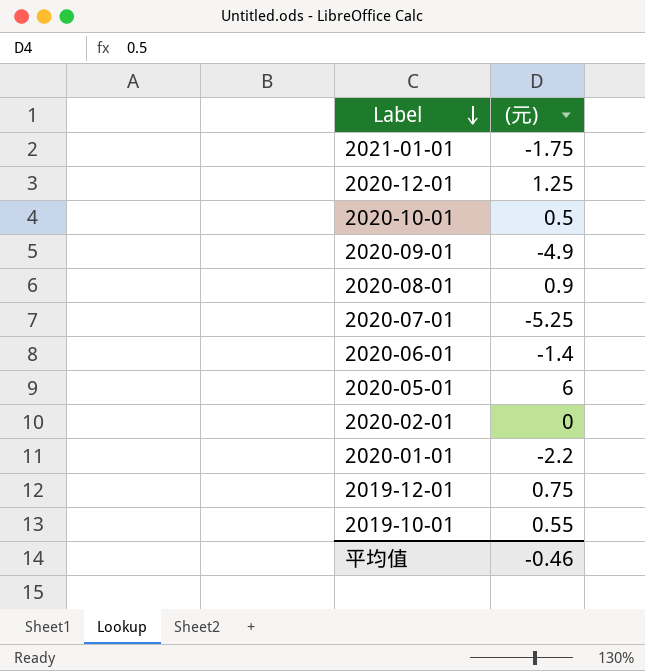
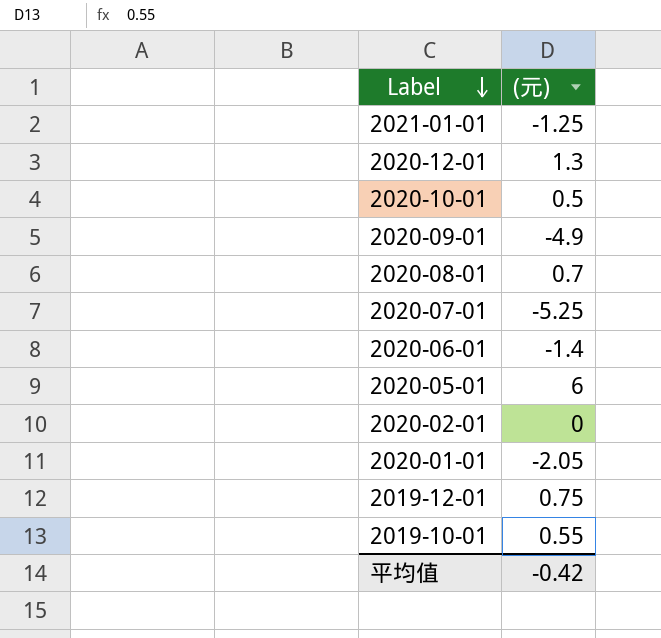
2021-01-01 | (元): -1.75 -> -1.25
2020-12-01 | (元): 1.25 -> 1.3
2020-08-01 | (元): 0.9 -> 0.7
2020-01-01 | (元): -2.2 -> -2.05
平均值 | (元): -0.46 -> -0.42

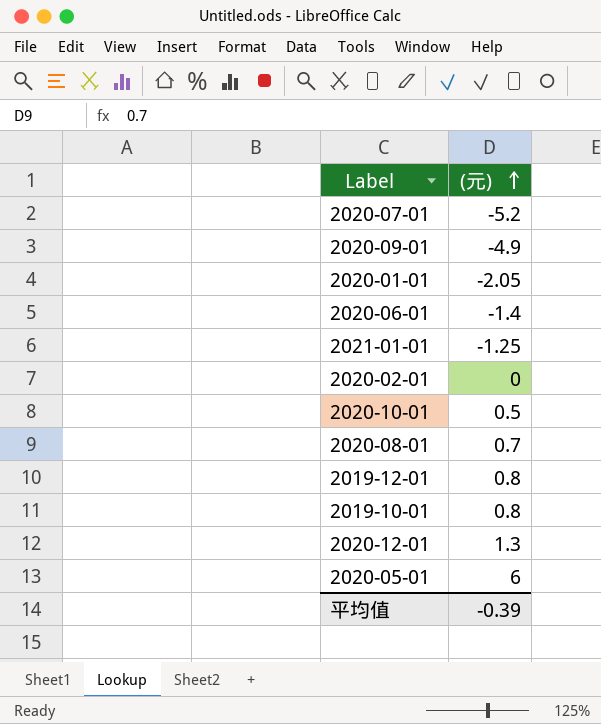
row order: Label descending -> (元) ascending
2020-07-01 | (元): -5.25 -> -5.2
2019-12-01 | (元): 0.75 -> 0.8
2019-10-01 | (元): 0.55 -> 0.8
平均值 | (元): -0.42 -> -0.39

